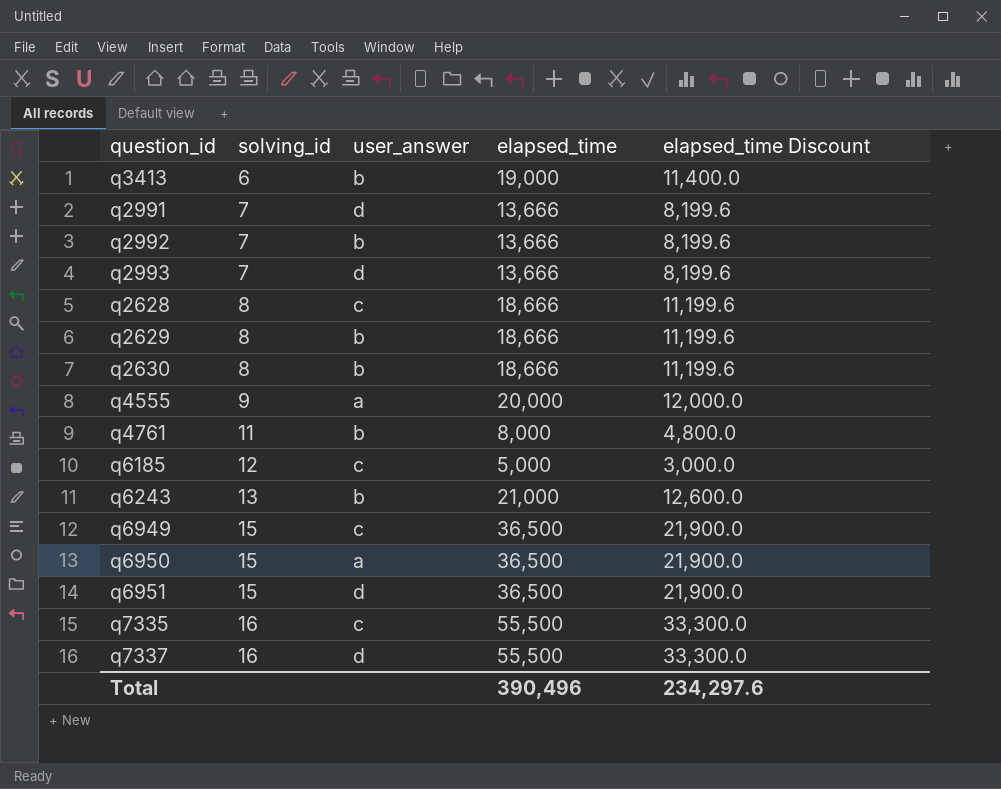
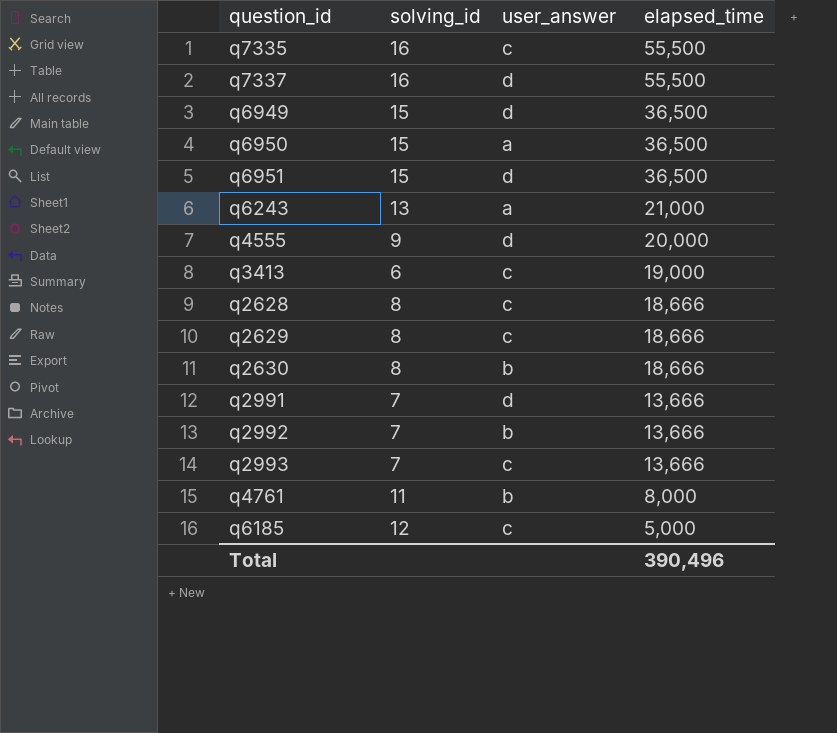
row order: solving_id ascending -> elapsed_time descending
column elapsed_time Discount | formula: [elapsed_time] * 0.6 -> none
q6949 | user_answer: c -> d
q6243 | user_answer: b -> a
q4555 | user_answer: a -> d
q3413 | user_answer: b -> c
q2629 | user_answer: b -> c
q2993 | user_answer: d -> c

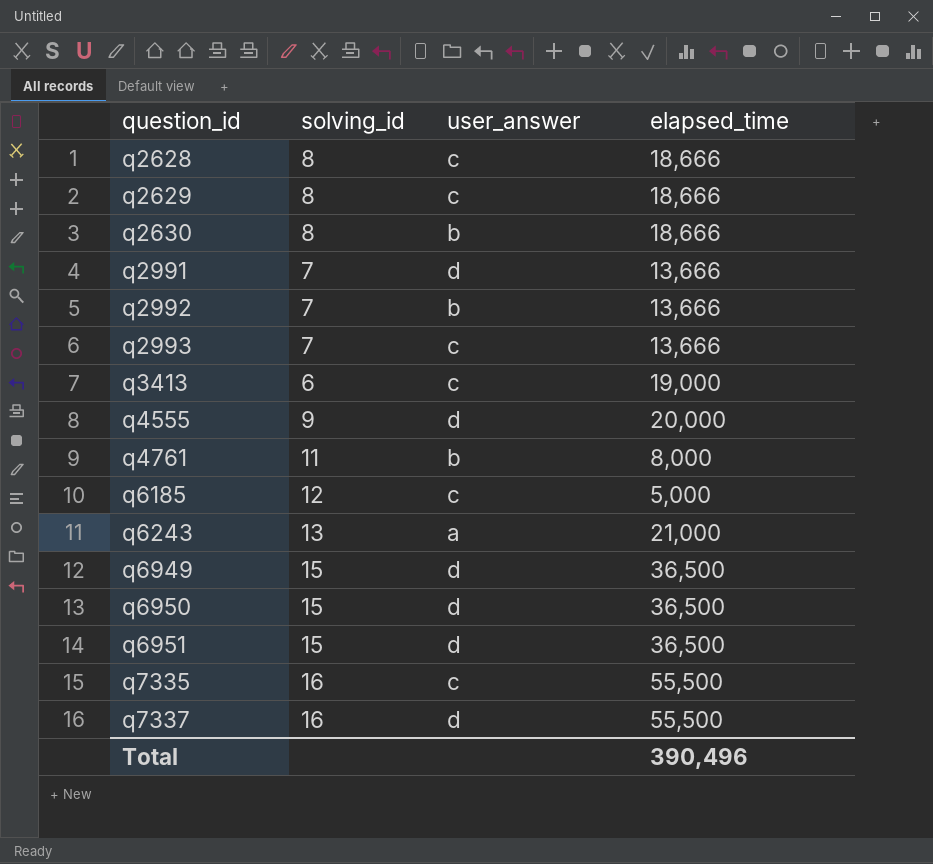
row order: elapsed_time descending -> question_id ascending
q6950 | user_answer: a -> d

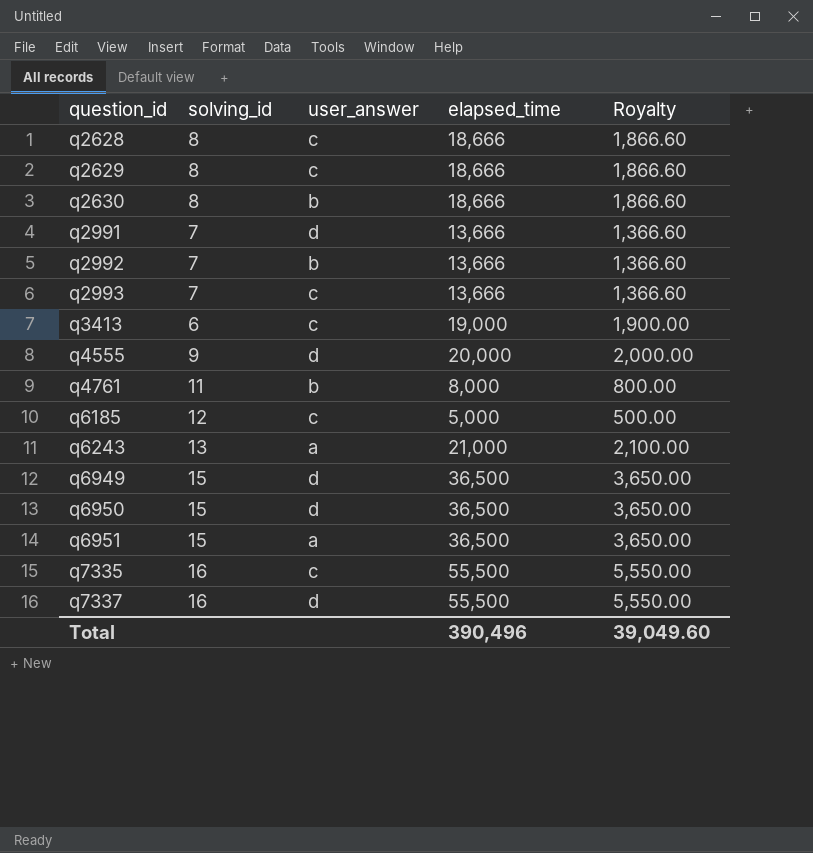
column Royalty | formula: none -> [elapsed_time] * 0.1
q6951 | user_answer: d -> a

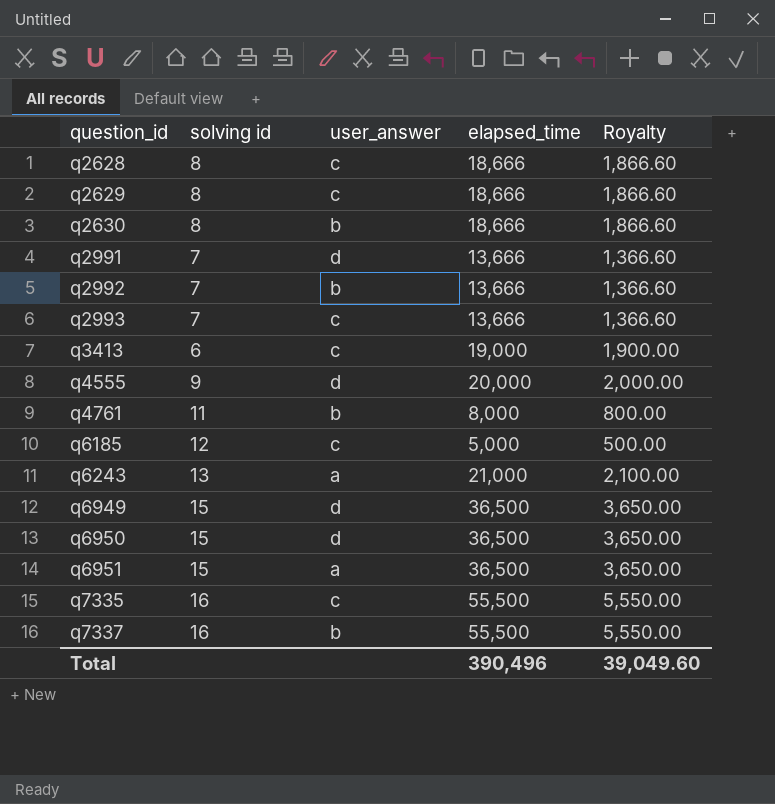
column name: solving_id -> solving id
q7337 | user_answer: d -> b

